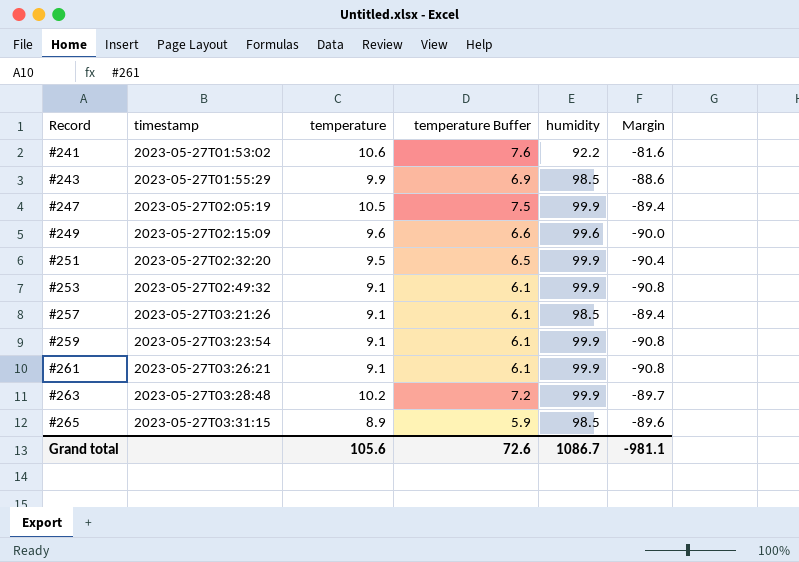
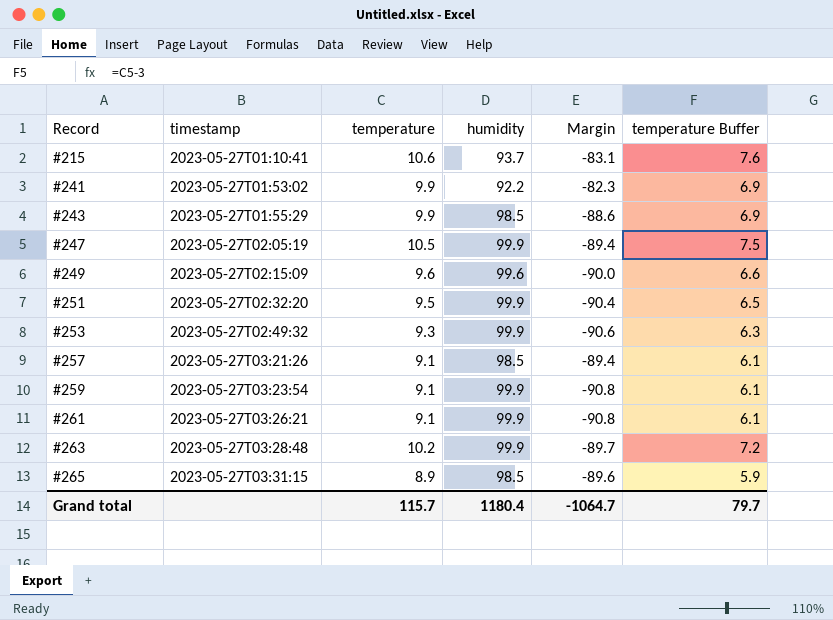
column temperature Buffer | position: 4 -> 6
row #215: none -> 2023-05-27T01:10:41 | 10.6 | 93.7 | -83.1 | 7.6
#241 | temperature: 10.6 -> 9.9
#241 | Margin: -81.6 -> -82.3
#241 | temperature Buffer: 7.6 -> 6.9
#253 | temperature: 9.1 -> 9.3
#253 | Margin: -90.8 -> -90.6
#253 | temperature Buffer: 6.1 -> 6.3
Grand total | temperature: 105.6 -> 115.7
Grand total | humidity: 1086.7 -> 1180.4
Grand total | Margin: -981.1 -> -1064.7
Grand total | temperature Buffer: 72.6 -> 79.7

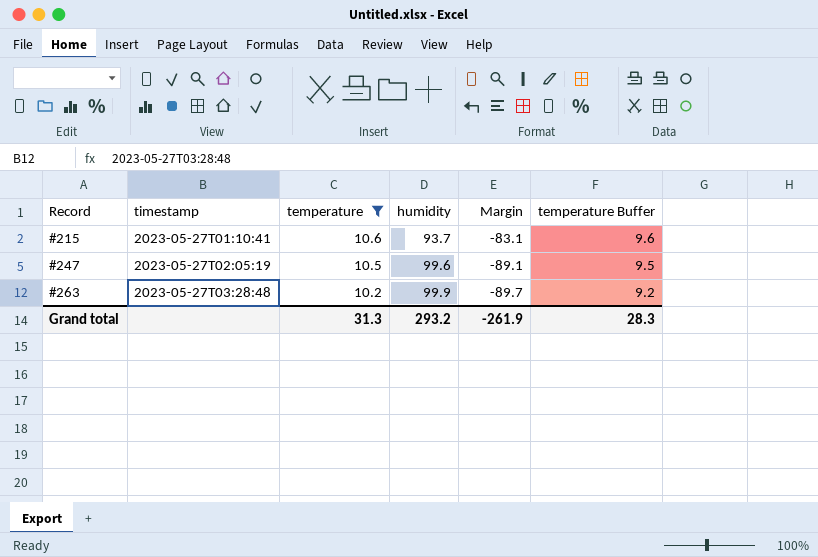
filter: none -> temperature >= 10.2
column temperature Buffer | formula: [temperature] - 3 -> [temperature] - 1
#247 | humidity: 99.9 -> 99.6
#247 | Margin: -89.4 -> -89.1
Grand total | temperature: 115.7 -> 31.3
Grand total | humidity: 1180.4 -> 293.2
Grand total | Margin: -1064.7 -> -261.9
Grand total | temperature Buffer: 79.7 -> 28.3

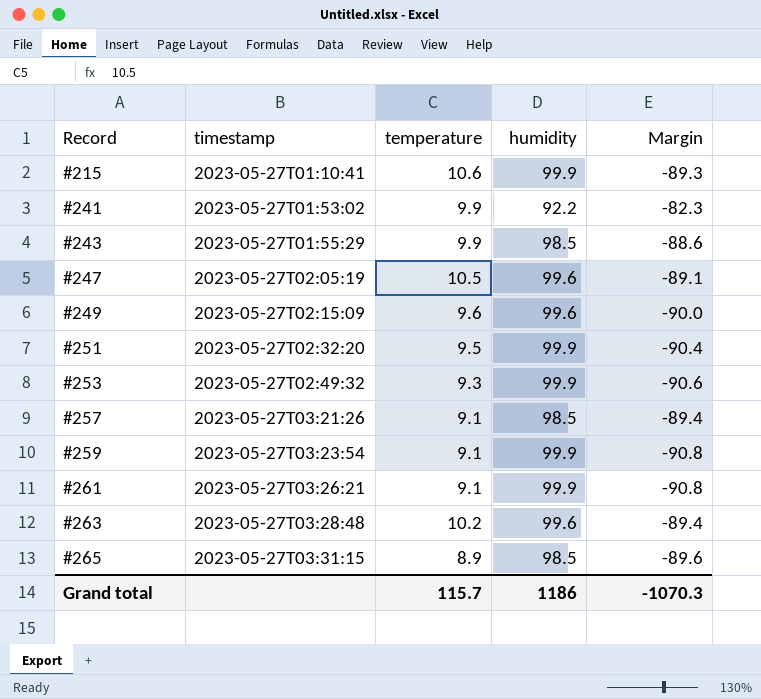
filter: temperature >= 10.2 -> none
column temperature Buffer | formula: [temperature] - 1 -> none
#215 | humidity: 93.7 -> 99.9
#215 | Margin: -83.1 -> -89.3
#263 | humidity: 99.9 -> 99.6
#263 | Margin: -89.7 -> -89.4
Grand total | temperature: 31.3 -> 115.7
Grand total | humidity: 293.2 -> 1186
Grand total | Margin: -261.9 -> -1070.3

